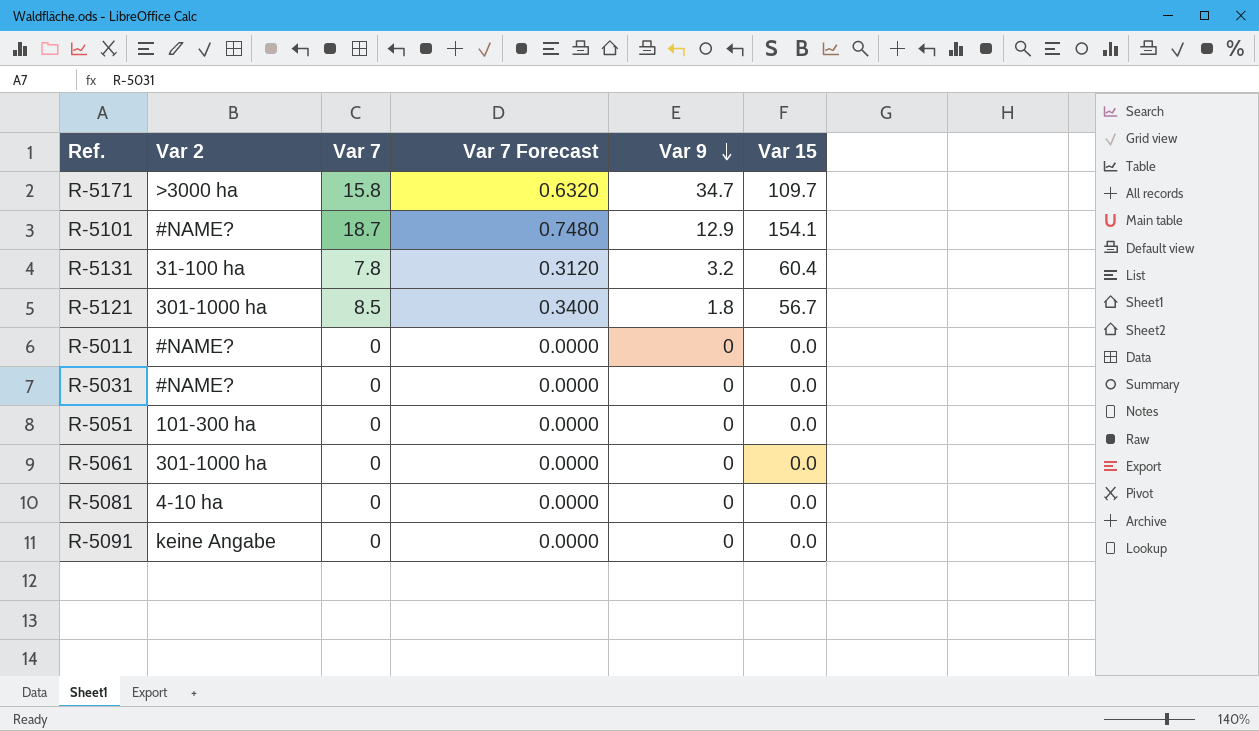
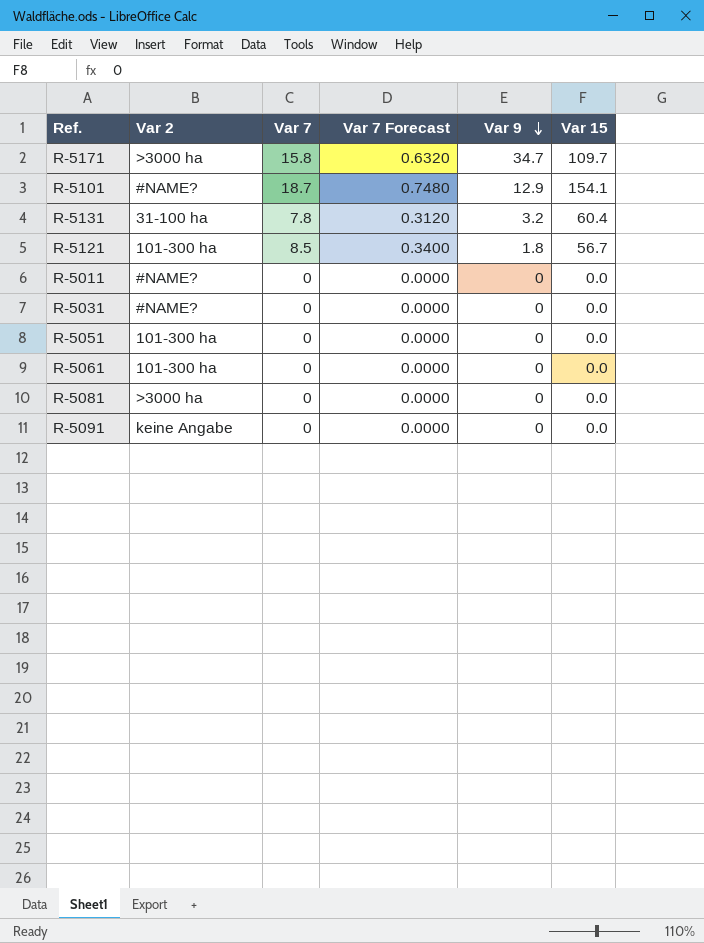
R-5121 | Var 2: 301-1000 ha -> 101-300 ha
R-5061 | Var 2: 301-1000 ha -> 101-300 ha
R-5081 | Var 2: 4-10 ha -> >3000 ha

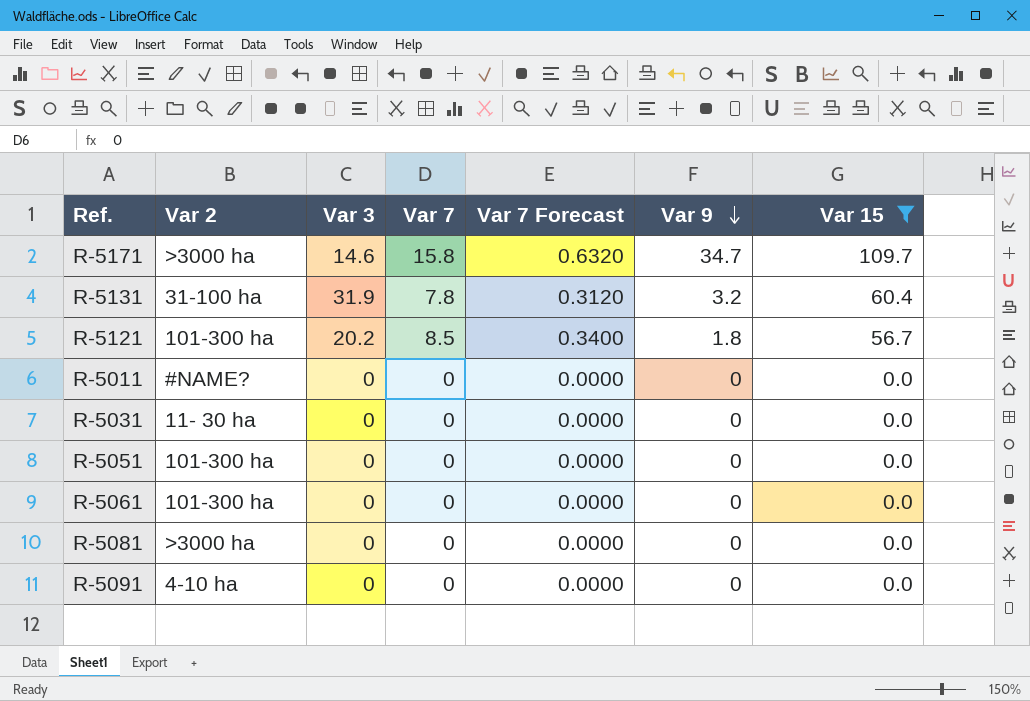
filter: none -> Var 15 != 154.1
column Var 3 | position: none -> 3
R-5031 | Var 2: #NAME? -> 11- 30 ha
R-5091 | Var 2: keine Angabe -> 4-10 ha

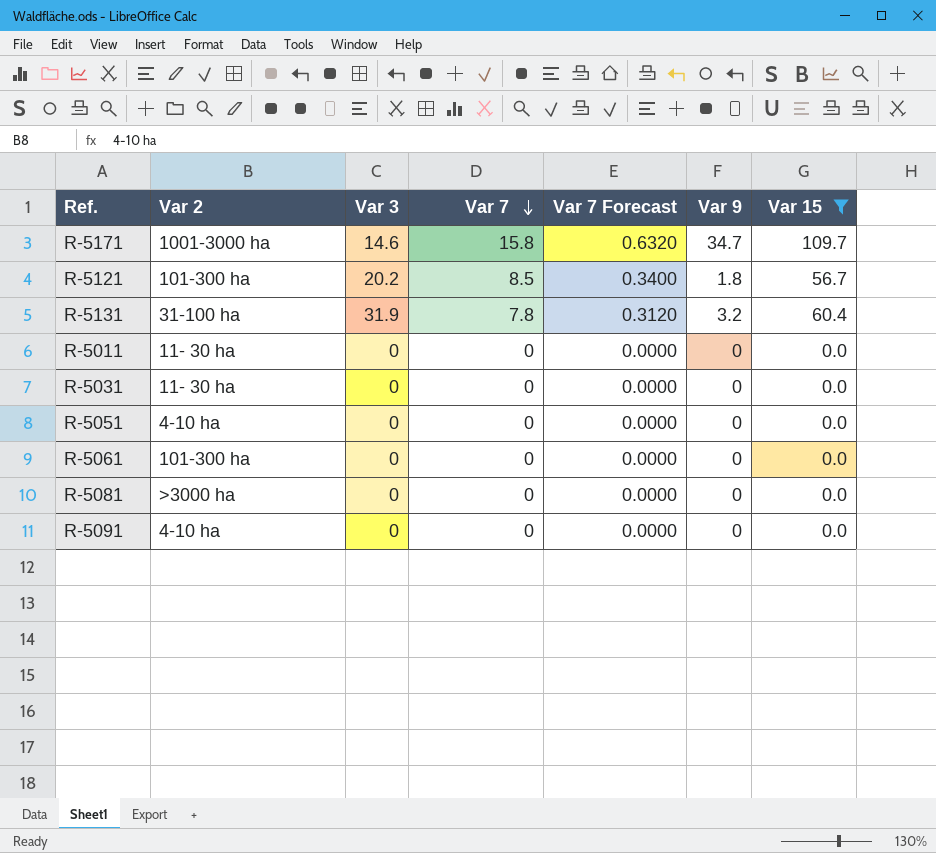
row order: Var 9 descending -> Var 7 descending
R-5171 | Var 2: >3000 ha -> 1001-3000 ha
R-5011 | Var 2: #NAME? -> 11- 30 ha
R-5051 | Var 2: 101-300 ha -> 4-10 ha

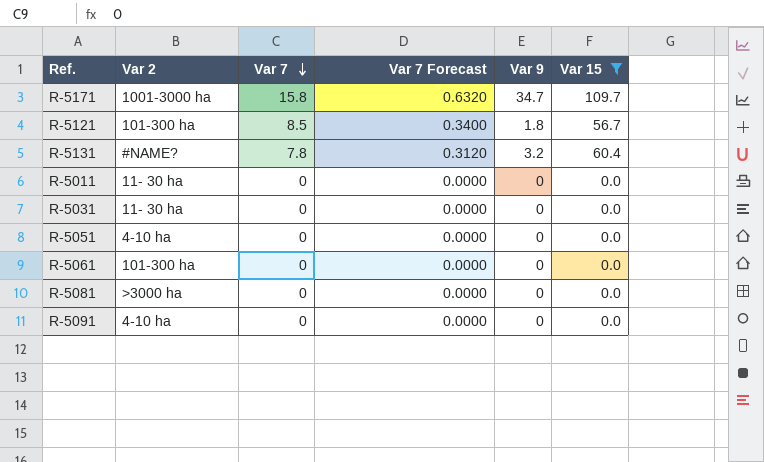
column Var 3 | position: 3 -> none
R-5131 | Var 2: 31-100 ha -> #NAME?

